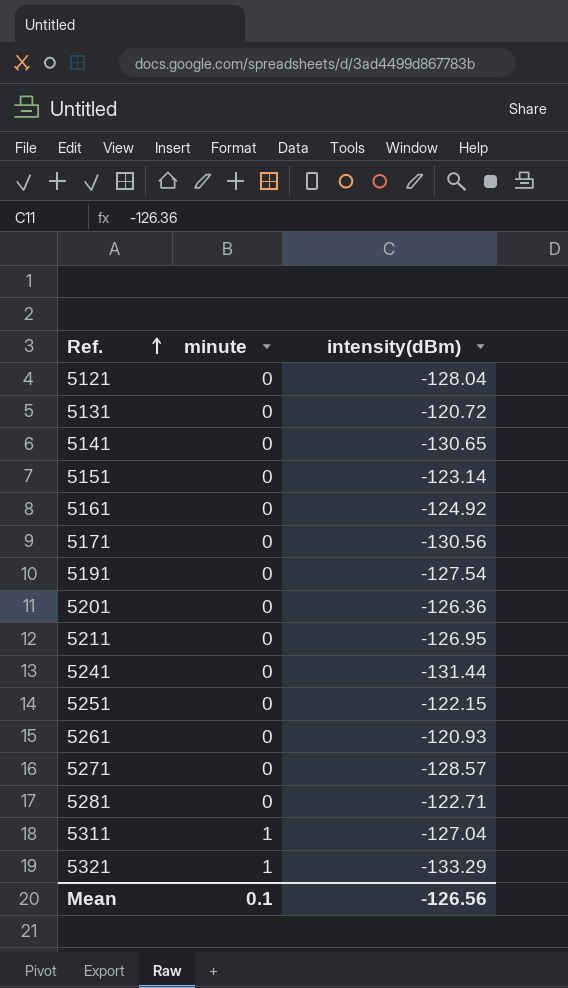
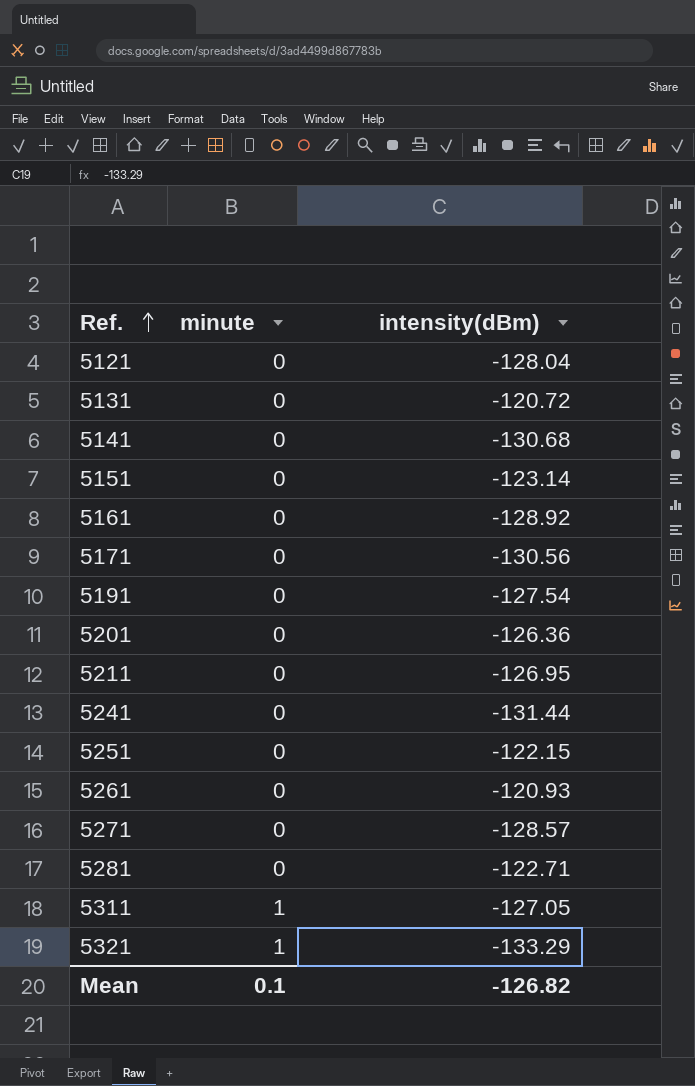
5141 | intensity(dBm): -130.65 -> -130.68
5161 | intensity(dBm): -124.92 -> -128.92
5311 | intensity(dBm): -127.04 -> -127.05
Mean | intensity(dBm): -126.56 -> -126.82

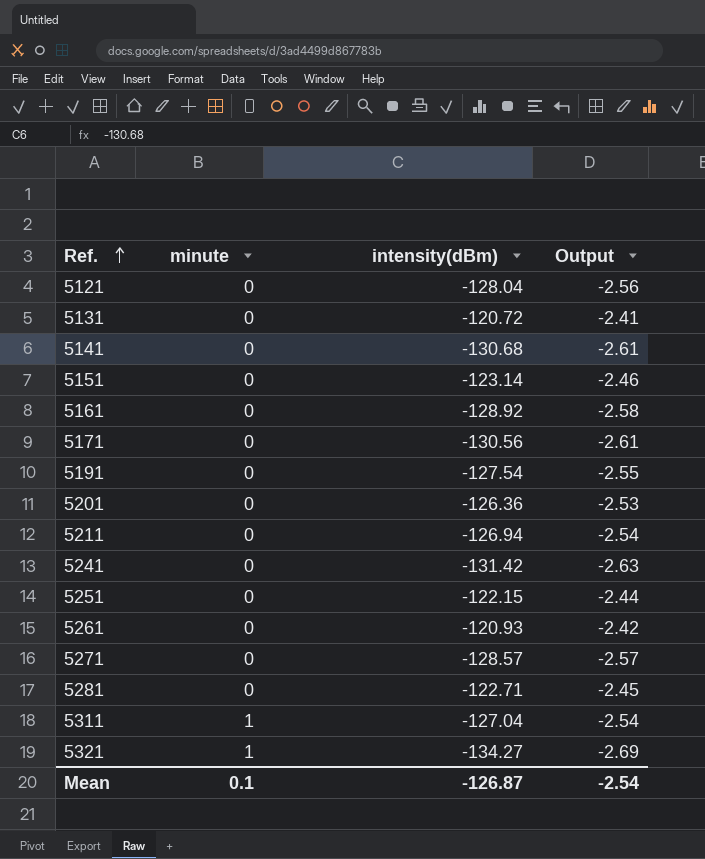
column Output | formula: none -> [intensity(dBm)] * 0.02
5211 | intensity(dBm): -126.95 -> -126.94
5241 | intensity(dBm): -131.44 -> -131.42
5311 | intensity(dBm): -127.05 -> -127.04
5321 | intensity(dBm): -133.29 -> -134.27
Mean | intensity(dBm): -126.82 -> -126.87

